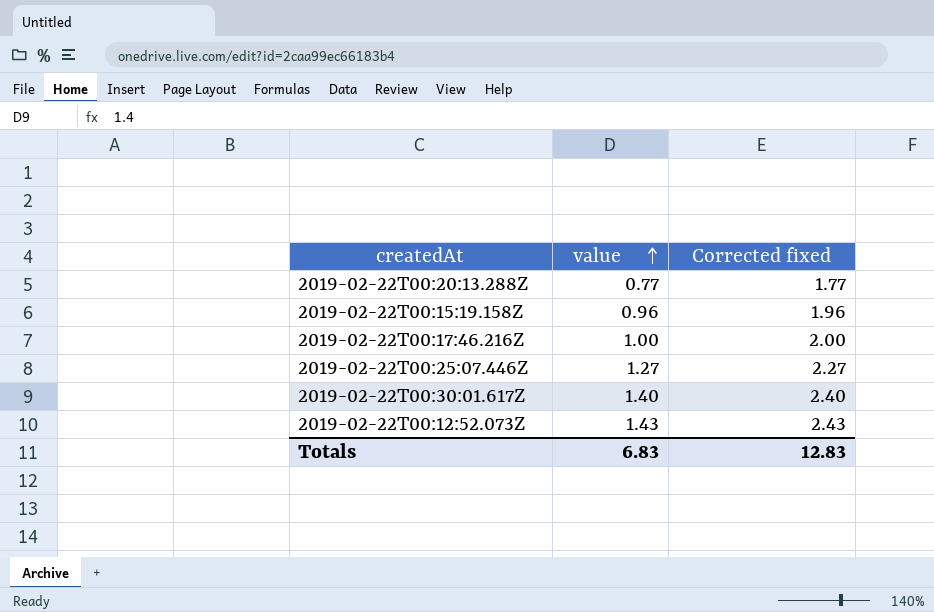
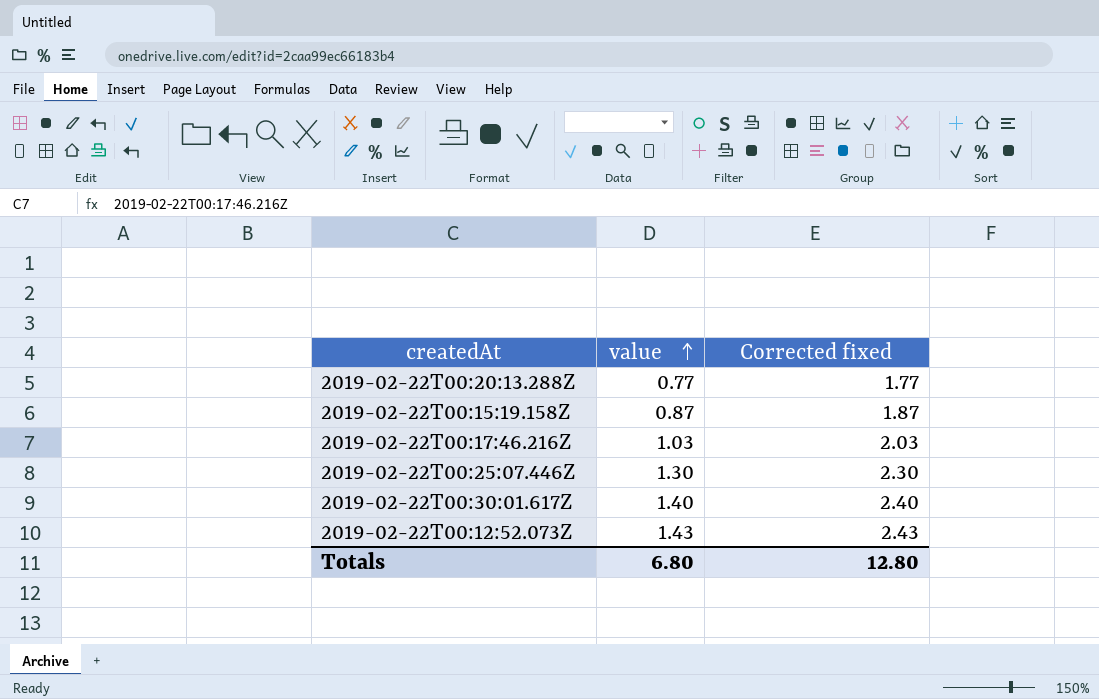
2019-02-22T00:15:19.158Z | value: 0.96 -> 0.87
2019-02-22T00:15:19.158Z | Corrected fixed: 1.96 -> 1.87
2019-02-22T00:17:46.216Z | value: 1.00 -> 1.03
2019-02-22T00:17:46.216Z | Corrected fixed: 2.00 -> 2.03
2019-02-22T00:25:07.446Z | value: 1.27 -> 1.30
2019-02-22T00:25:07.446Z | Corrected fixed: 2.27 -> 2.30
Totals | value: 6.83 -> 6.80
Totals | Corrected fixed: 12.83 -> 12.80

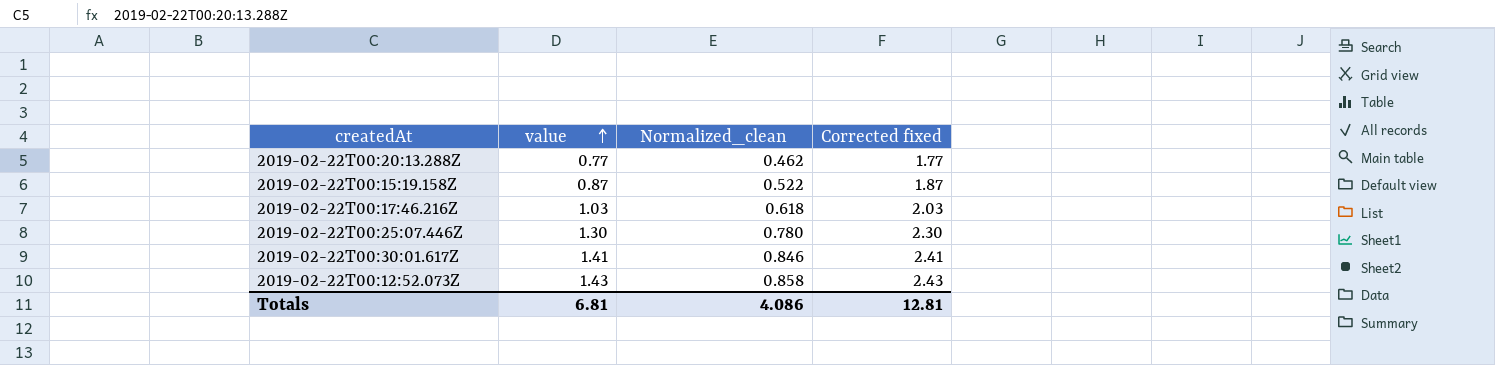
column Normalized_clean | formula: none -> [value] * 0.6
2019-02-22T00:30:01.617Z | value: 1.40 -> 1.41
2019-02-22T00:30:01.617Z | Corrected fixed: 2.40 -> 2.41
Totals | value: 6.80 -> 6.81
Totals | Corrected fixed: 12.80 -> 12.81

